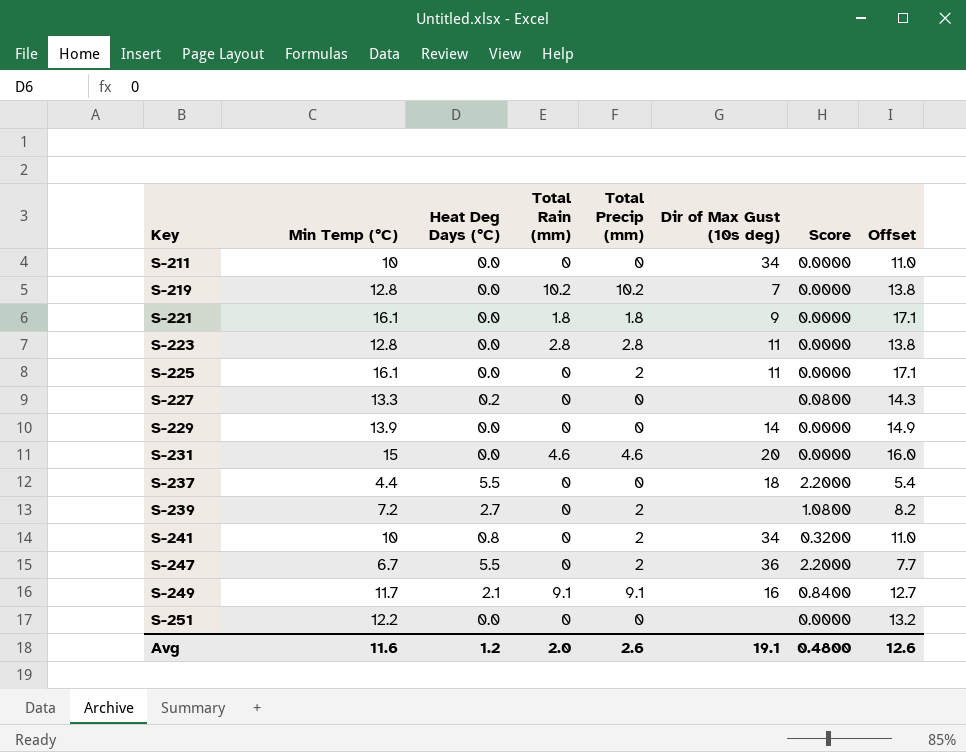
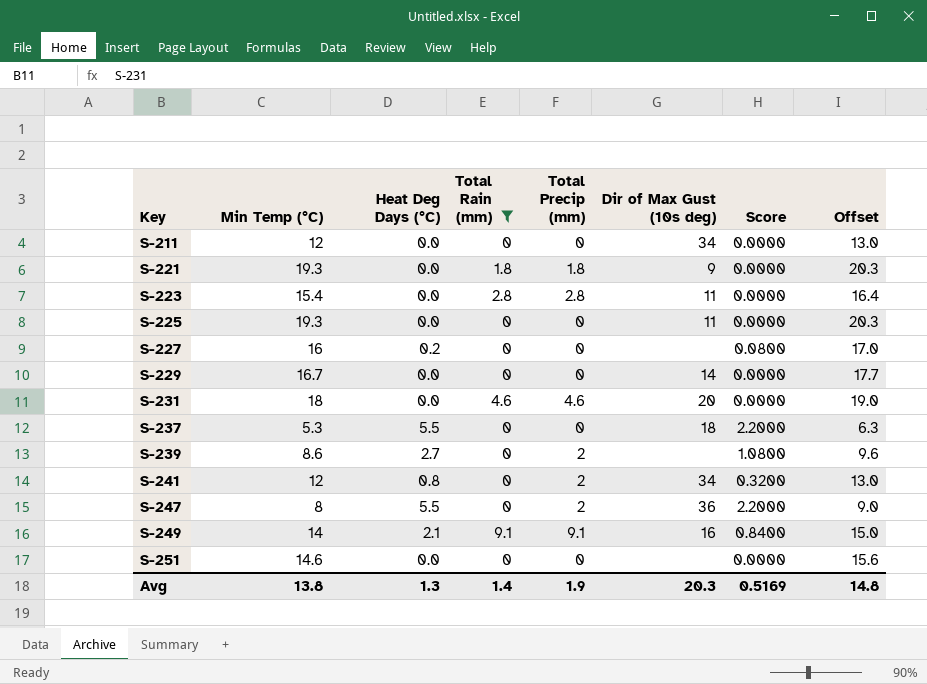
filter: none -> Total Rain (mm) != 10.2
S-211 | Min Temp (°C): 10 -> 12
S-211 | Offset: 11.0 -> 13.0
S-221 | Min Temp (°C): 16.1 -> 19.3
S-221 | Offset: 17.1 -> 20.3
S-223 | Min Temp (°C): 12.8 -> 15.4
S-223 | Offset: 13.8 -> 16.4
S-225 | Min Temp (°C): 16.1 -> 19.3
S-225 | Total Precip (mm): 2 -> 0
S-225 | Offset: 17.1 -> 20.3
S-227 | Min Temp (°C): 13.3 -> 16
S-227 | Offset: 14.3 -> 17.0
S-229 | Min Temp (°C): 13.9 -> 16.7
S-229 | Offset: 14.9 -> 17.7
S-231 | Min Temp (°C): 15 -> 18
S-231 | Offset: 16.0 -> 19.0
S-237 | Min Temp (°C): 4.4 -> 5.3
S-237 | Offset: 5.4 -> 6.3
S-239 | Min Temp (°C): 7.2 -> 8.6
S-239 | Offset: 8.2 -> 9.6
S-241 | Min Temp (°C): 10 -> 12
S-241 | Offset: 11.0 -> 13.0
S-247 | Min Temp (°C): 6.7 -> 8
S-247 | Offset: 7.7 -> 9.0
S-249 | Min Temp (°C): 11.7 -> 14
S-249 | Offset: 12.7 -> 15.0
S-251 | Min Temp (°C): 12.2 -> 14.6
S-251 | Offset: 13.2 -> 15.6
Avg | Min Temp (°C): 11.6 -> 13.8
Avg | Heat Deg Days (°C): 1.2 -> 1.3
Avg | Total Rain (mm): 2.0 -> 1.4
Avg | Total Precip (mm): 2.6 -> 1.9
Avg | Dir of Max Gust (10s deg): 19.1 -> 20.3
Avg | Score: 0.4800 -> 0.5169
Avg | Offset: 12.6 -> 14.8

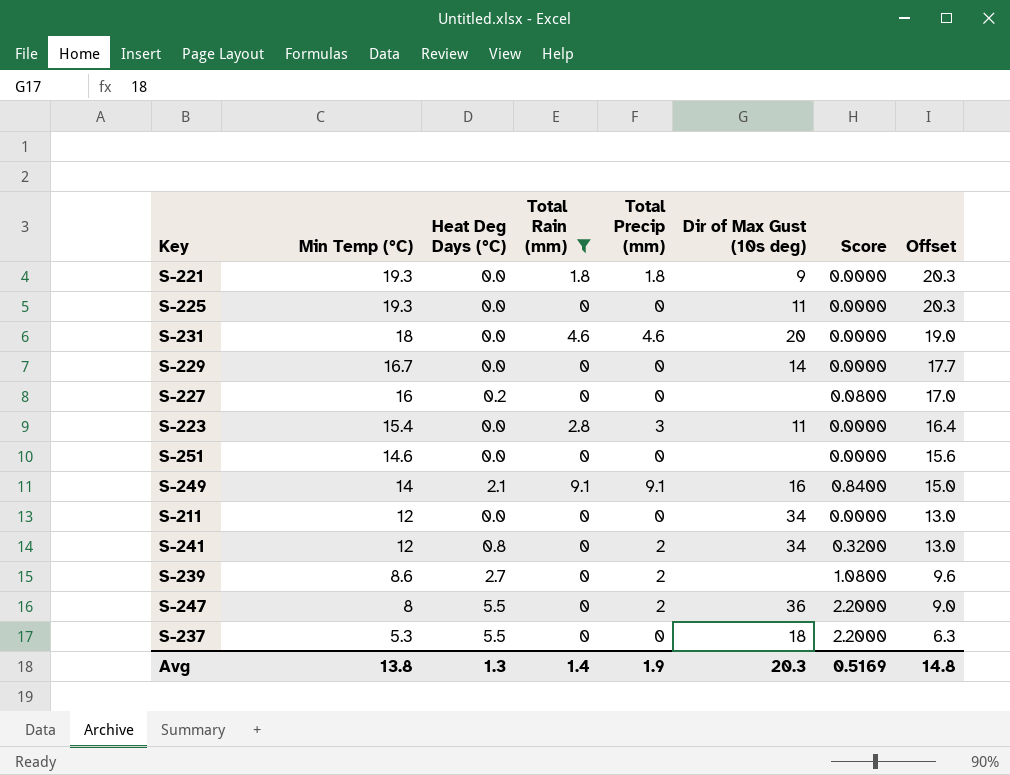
row order: Key ascending -> Min Temp (°C) descending
S-223 | Total Precip (mm): 2.8 -> 3

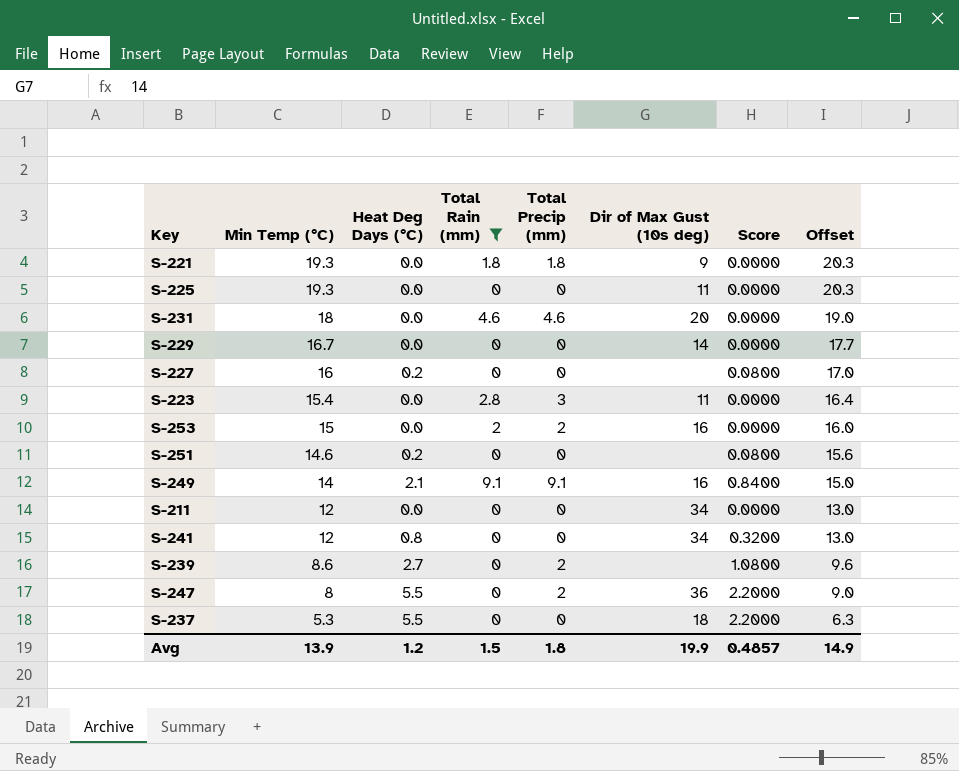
row S-253: none -> 15 | 0.0 | 2 | 2 | 16 | 0.0000 | 16.0
S-251 | Heat Deg Days (°C): 0.0 -> 0.2
S-251 | Score: 0.0000 -> 0.0800
S-241 | Total Precip (mm): 2 -> 0
Avg | Min Temp (°C): 13.8 -> 13.9
Avg | Heat Deg Days (°C): 1.3 -> 1.2
Avg | Total Rain (mm): 1.4 -> 1.5
Avg | Total Precip (mm): 1.9 -> 1.8
Avg | Dir of Max Gust (10s deg): 20.3 -> 19.9
Avg | Score: 0.5169 -> 0.4857
Avg | Offset: 14.8 -> 14.9

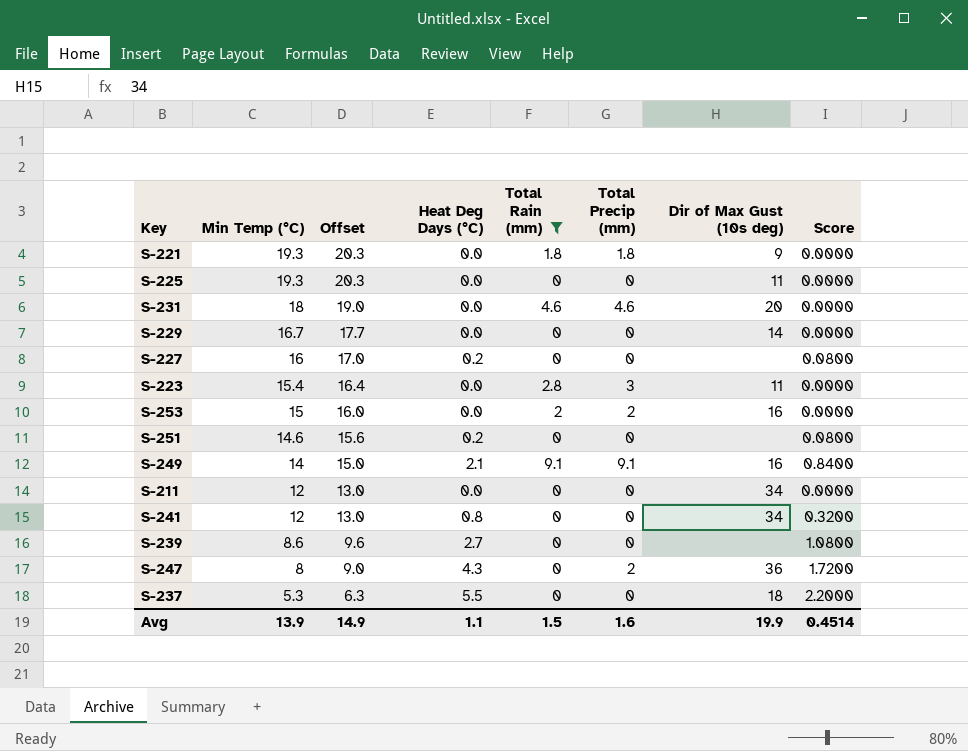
column Offset | position: 8 -> 3
S-239 | Total Precip (mm): 2 -> 0
S-247 | Heat Deg Days (°C): 5.5 -> 4.3
S-247 | Score: 2.2000 -> 1.7200
Avg | Heat Deg Days (°C): 1.2 -> 1.1
Avg | Total Precip (mm): 1.8 -> 1.6
Avg | Score: 0.4857 -> 0.4514

